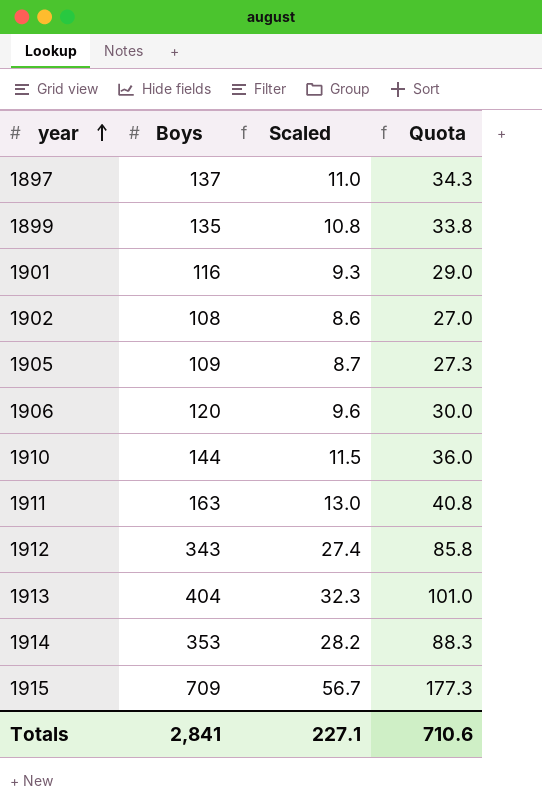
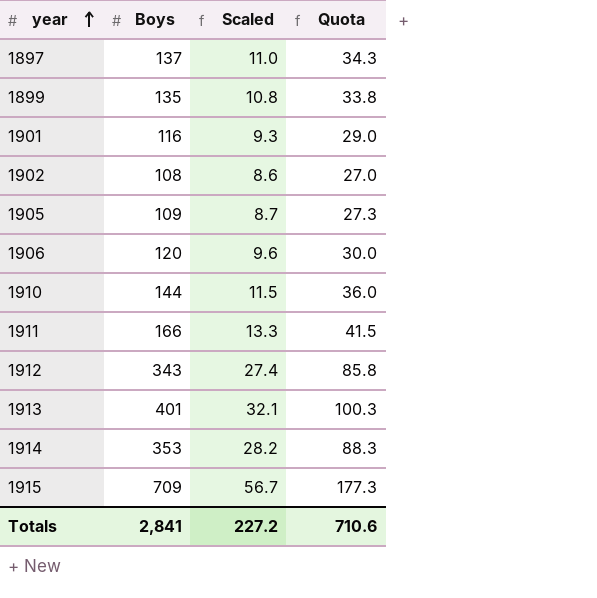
1911 | Boys: 163 -> 166
1911 | Scaled: 13.0 -> 13.3
1911 | Quota: 40.8 -> 41.5
1913 | Boys: 404 -> 401
1913 | Scaled: 32.3 -> 32.1
1913 | Quota: 101.0 -> 100.3
Totals | Scaled: 227.1 -> 227.2

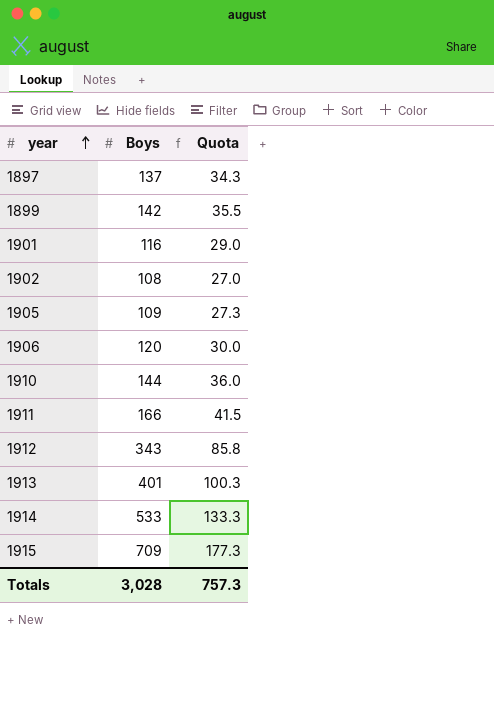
column Scaled | formula: [Boys] * 0.08 -> none
1899 | Boys: 135 -> 142
1899 | Quota: 33.8 -> 35.5
1914 | Boys: 353 -> 533
1914 | Quota: 88.3 -> 133.3
Totals | Boys: 2,841 -> 3,028
Totals | Quota: 710.6 -> 757.3

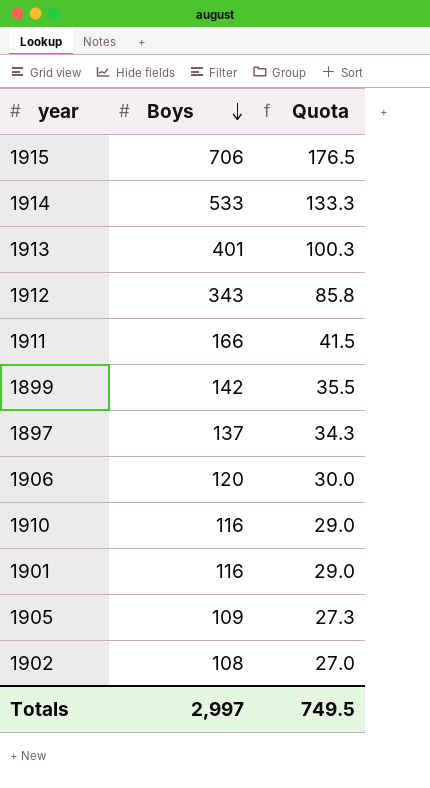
row order: year ascending -> Boys descending
1915 | Boys: 709 -> 706
1915 | Quota: 177.3 -> 176.5
1910 | Boys: 144 -> 116
1910 | Quota: 36.0 -> 29.0
Totals | Boys: 3,028 -> 2,997
Totals | Quota: 757.3 -> 749.5

